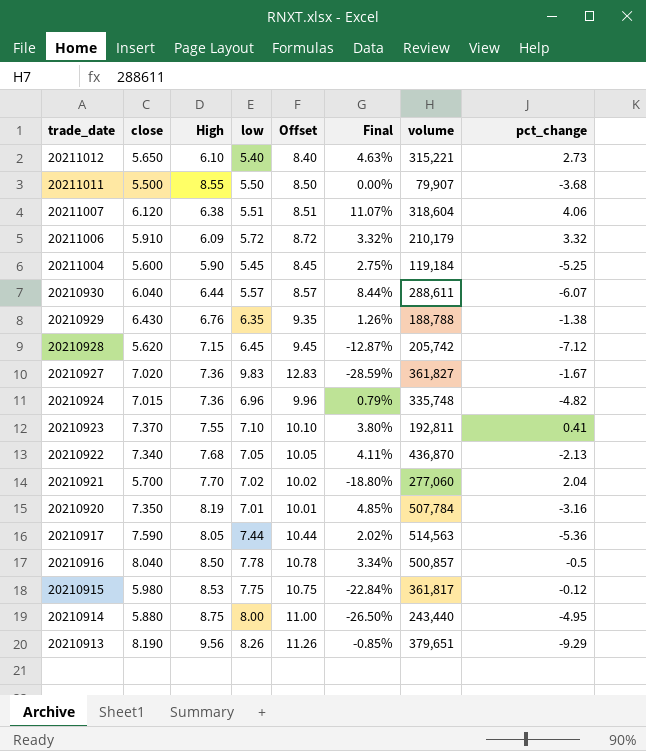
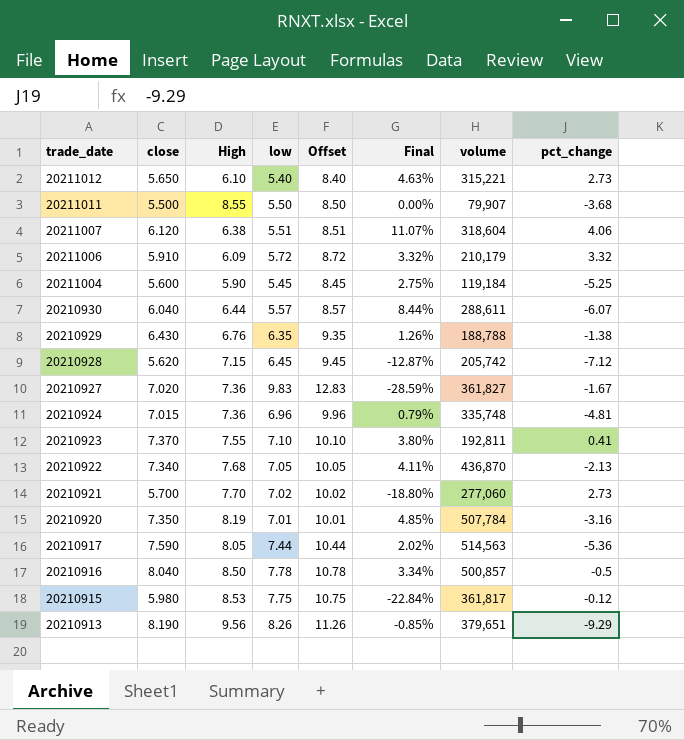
row 20210914: 5.880 | 8.75 | 8.00 | 11.00 | -26.50% | 243,440 | -4.95 -> none
20210924 | pct_change: -4.82 -> -4.81
20210921 | pct_change: 2.04 -> 2.73

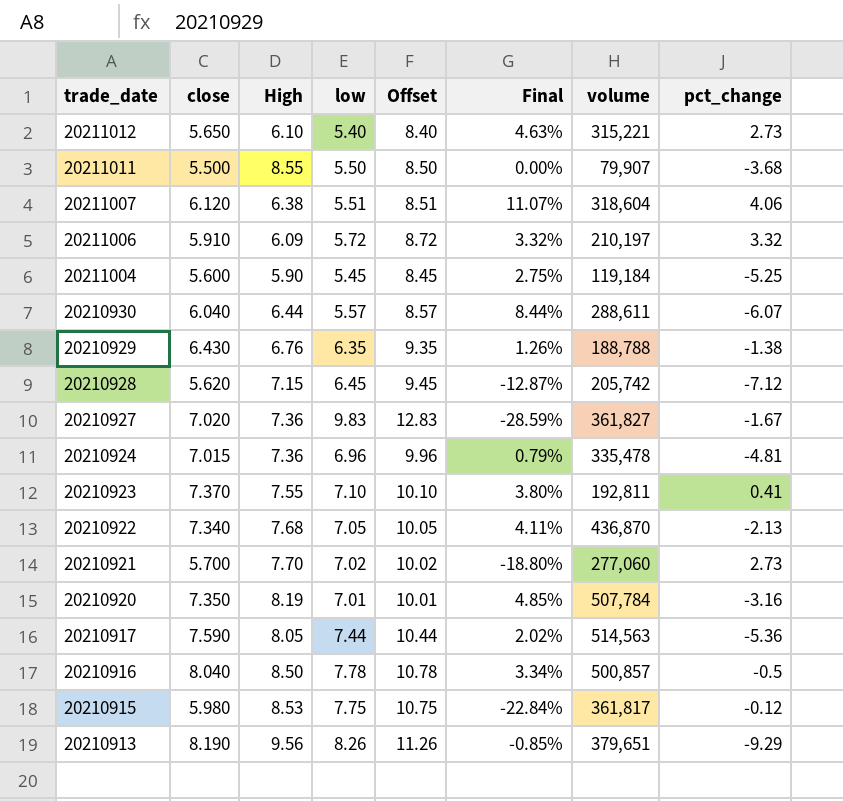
20211006 | volume: 210,179 -> 210,197
20210924 | volume: 335,748 -> 335,478

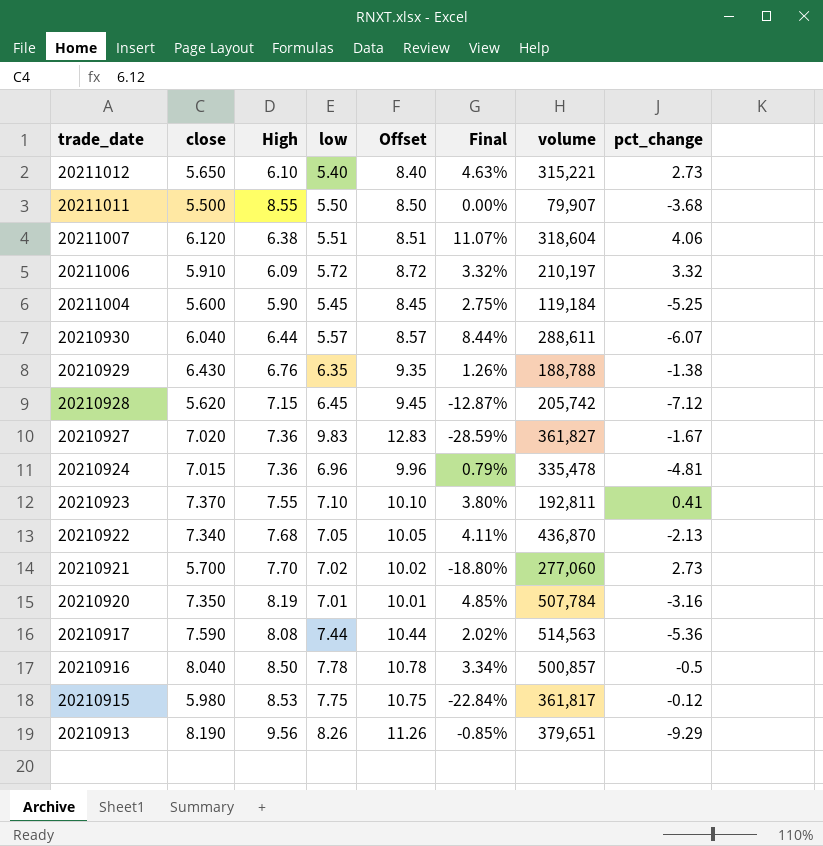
20210917 | High: 8.05 -> 8.08

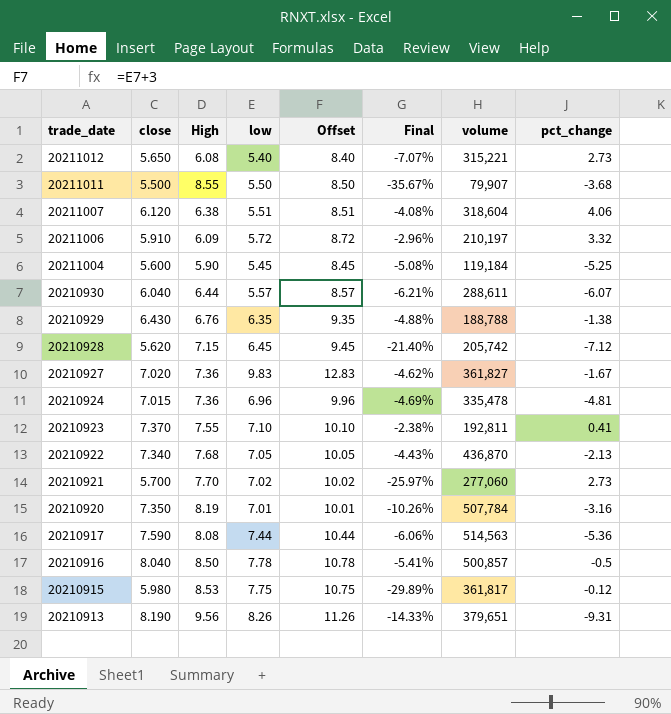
column Final | formula: ([close] - [low]) / [low] -> ([close] - [High]) / [High]
20211012 | High: 6.10 -> 6.08
20210913 | pct_change: -9.29 -> -9.31

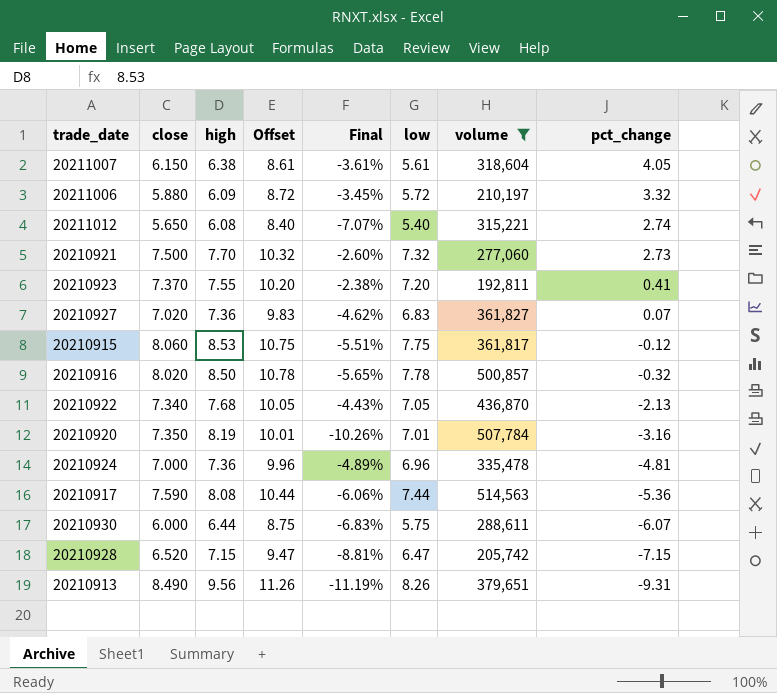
filter: none -> volume >= 192,811
row order: trade_date descending -> pct_change descending
column name: High -> high
column low | position: 4 -> 6
20211007 | close: 6.120 -> 6.150
20211007 | Offset: 8.51 -> 8.61
20211007 | Final: -4.08% -> -3.61%
20211007 | low: 5.51 -> 5.61
20211007 | pct_change: 4.06 -> 4.05
20211006 | close: 5.910 -> 5.880
20211006 | Final: -2.96% -> -3.45%
20211012 | pct_change: 2.73 -> 2.74
20210921 | close: 5.700 -> 7.500
20210921 | Offset: 10.02 -> 10.32
20210921 | Final: -25.97% -> -2.60%
20210921 | low: 7.02 -> 7.32
20210923 | Offset: 10.10 -> 10.20
20210923 | low: 7.10 -> 7.20
20210927 | Offset: 12.83 -> 9.83
20210927 | low: 9.83 -> 6.83
20210927 | pct_change: -1.67 -> 0.07
20210915 | close: 5.980 -> 8.060
20210915 | Final: -29.89% -> -5.51%
20210916 | close: 8.040 -> 8.020
20210916 | Final: -5.41% -> -5.65%
20210916 | pct_change: -0.5 -> -0.32
20210924 | close: 7.015 -> 7.000
20210924 | Final: -4.69% -> -4.89%
20210930 | close: 6.040 -> 6.000
20210930 | Offset: 8.57 -> 8.75
20210930 | Final: -6.21% -> -6.83%
20210930 | low: 5.57 -> 5.75
20210928 | close: 5.620 -> 6.520
20210928 | Offset: 9.45 -> 9.47
20210928 | Final: -21.40% -> -8.81%
20210928 | low: 6.45 -> 6.47
20210928 | pct_change: -7.12 -> -7.15
20210913 | close: 8.190 -> 8.490
20210913 | Final: -14.33% -> -11.19%

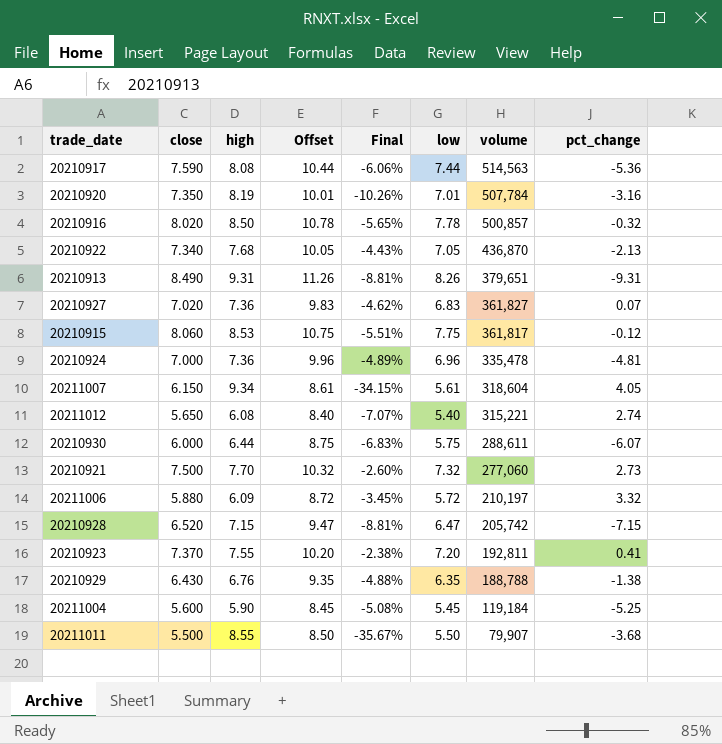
filter: volume >= 192,811 -> none
row order: pct_change descending -> volume descending
20210913 | high: 9.56 -> 9.31
20210913 | Final: -11.19% -> -8.81%
20211007 | high: 6.38 -> 9.34
20211007 | Final: -3.61% -> -34.15%

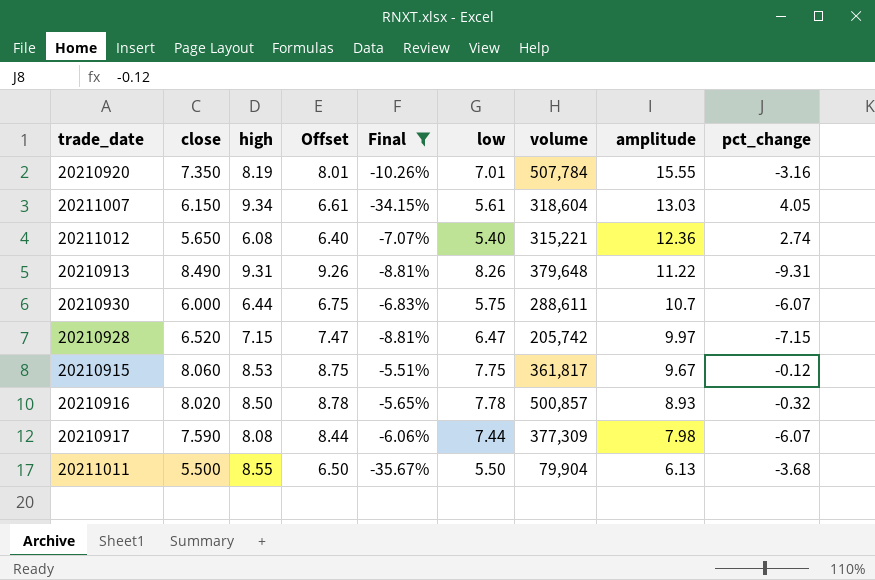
filter: none -> Final <= -5.51%
row order: volume descending -> amplitude descending
column Offset | formula: [low] + 3 -> [low] + 1
column amplitude | position: none -> 8
20210913 | volume: 379,651 -> 379,648
20210917 | volume: 514,563 -> 377,309
20210917 | pct_change: -5.36 -> -6.07
20211011 | volume: 79,907 -> 79,904

